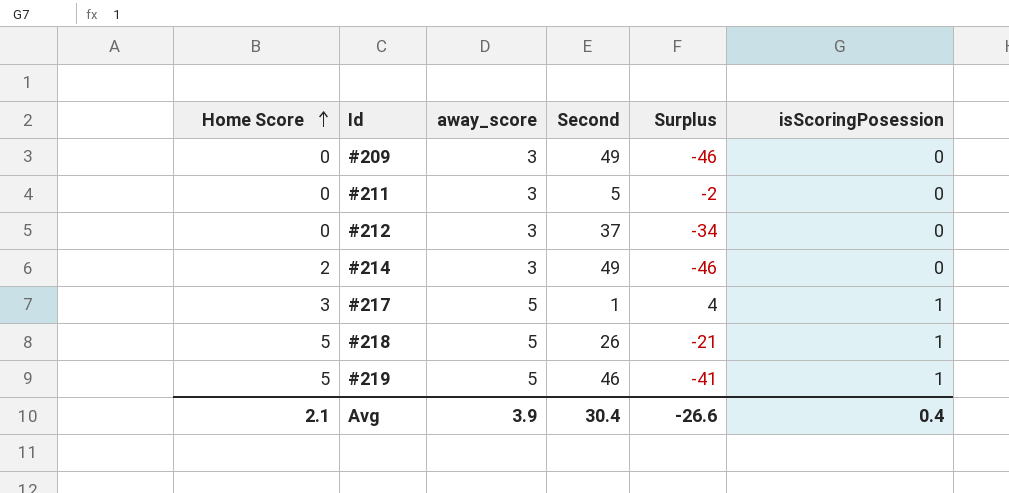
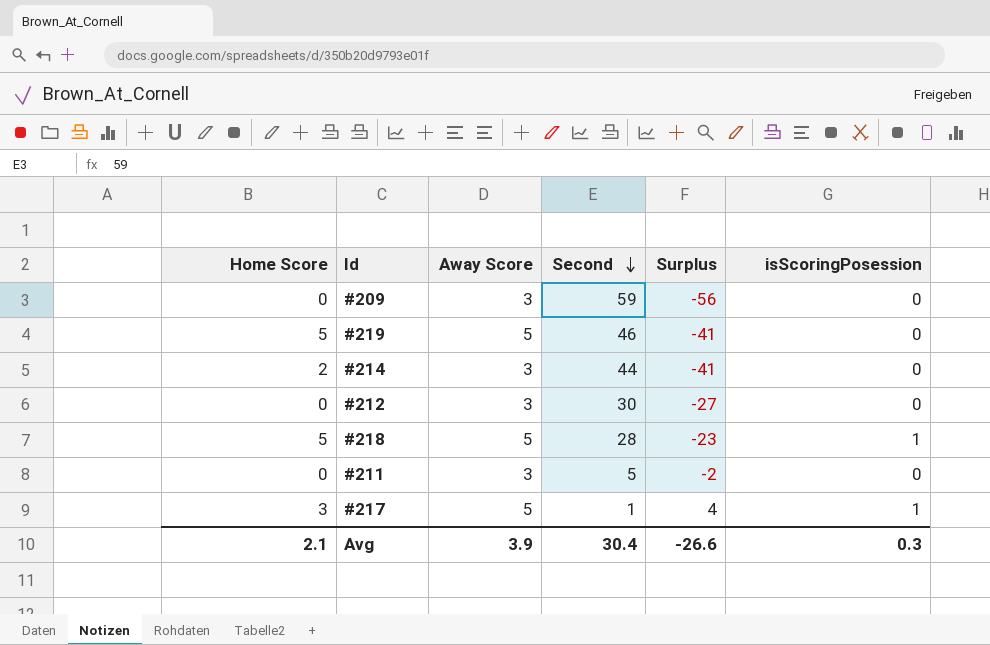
row order: Home Score ascending -> Second descending
column name: away_score -> Away Score
#209 | Second: 49 -> 59
#209 | Surplus: -46 -> -56
#219 | isScoringPosession: 1 -> 0
#214 | Second: 49 -> 44
#214 | Surplus: -46 -> -41
#212 | Second: 37 -> 30
#212 | Surplus: -34 -> -27
#218 | Second: 26 -> 28
#218 | Surplus: -21 -> -23
Avg | isScoringPosession: 0.4 -> 0.3

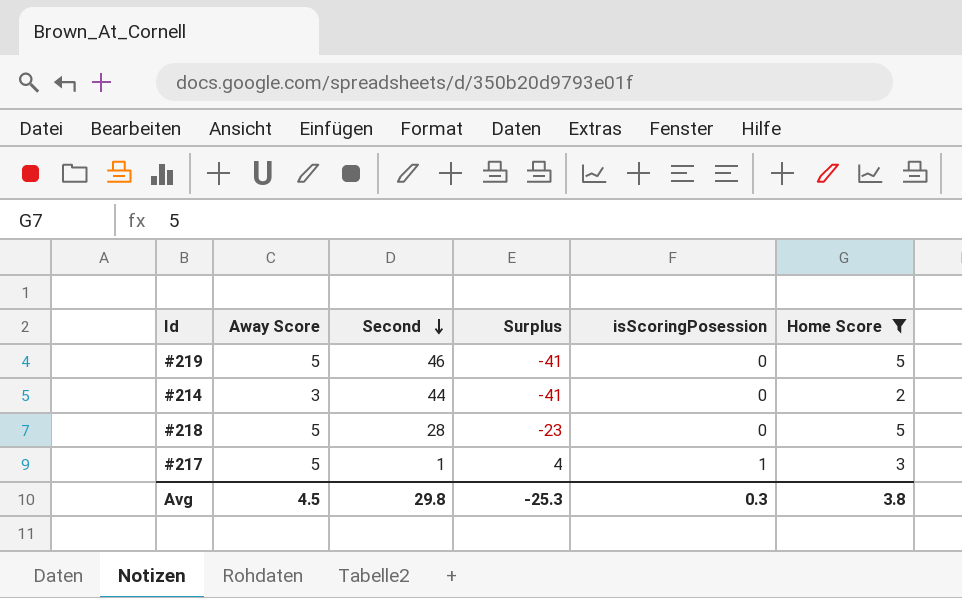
filter: none -> Home Score != 0
column Home Score | position: 1 -> 6
#218 | isScoringPosession: 1 -> 0
Avg | Away Score: 3.9 -> 4.5
Avg | Second: 30.4 -> 29.8
Avg | Surplus: -26.6 -> -25.3
Avg | Home Score: 2.1 -> 3.8

